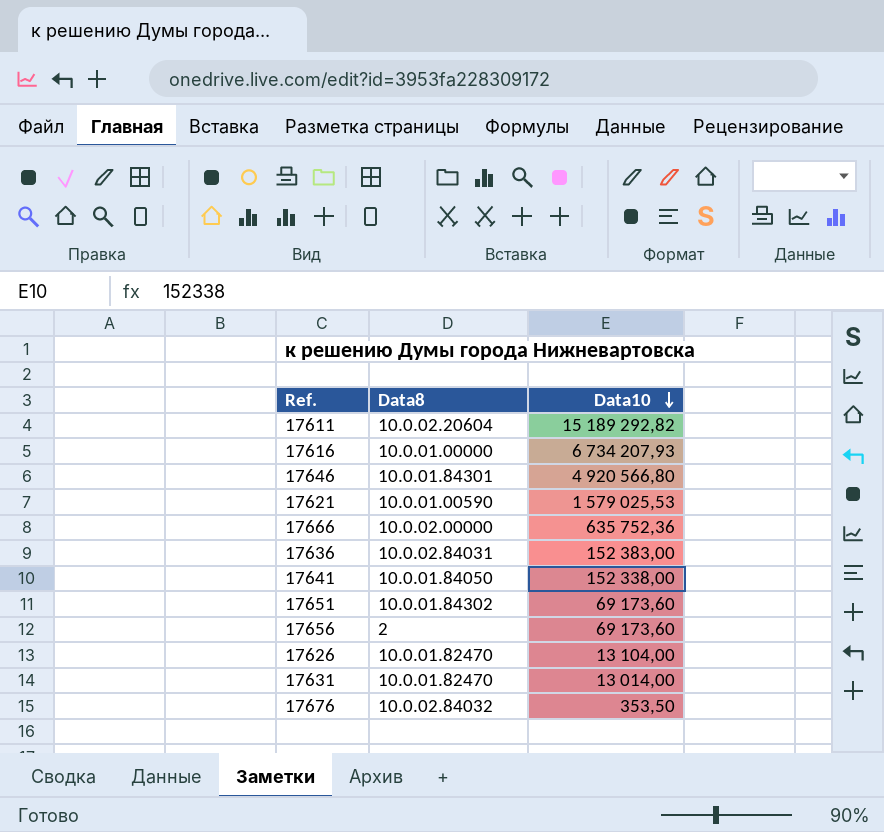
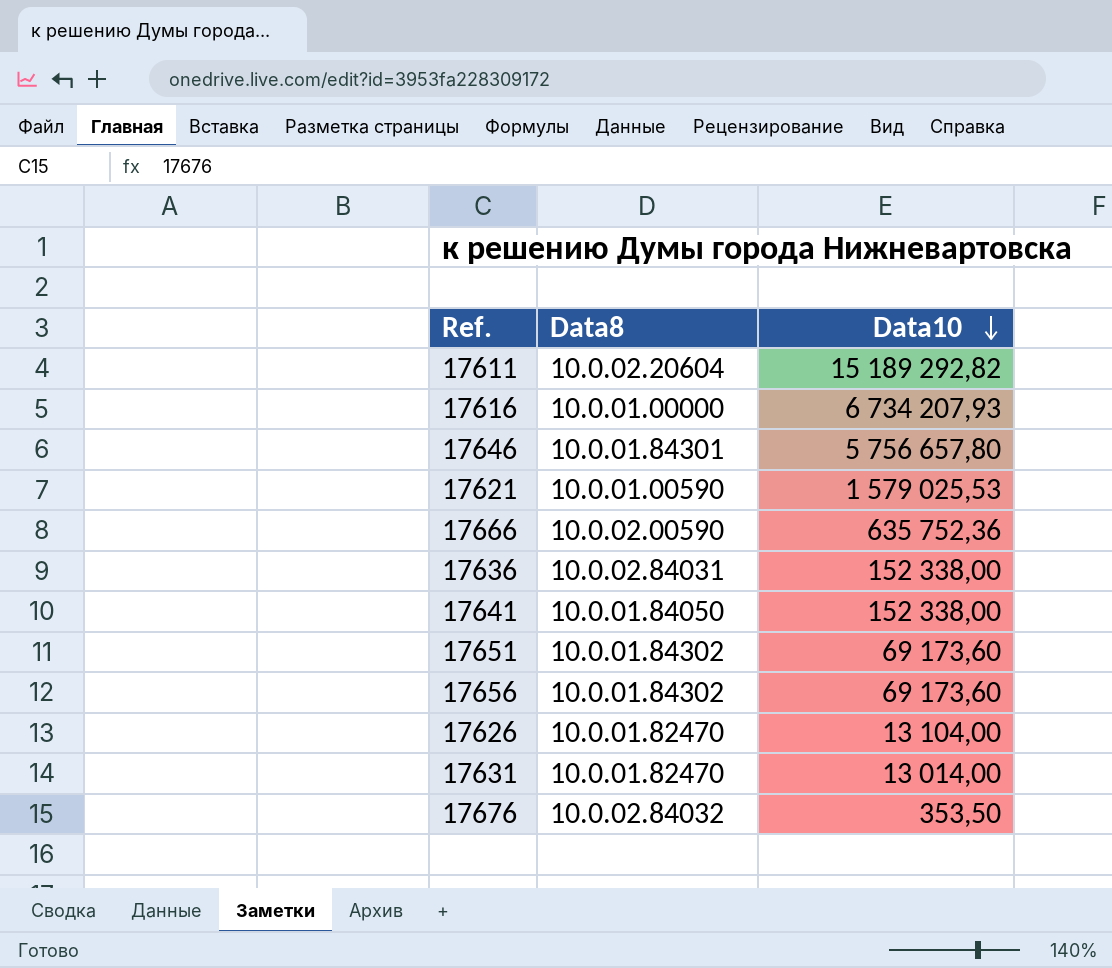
17646 | Data10: 4 920 566,80 -> 5 756 657,80
17666 | Data8: 10.0.02.00000 -> 10.0.02.00590
17636 | Data10: 152 383,00 -> 152 338,00
17656 | Data8: 2 -> 10.0.01.84302

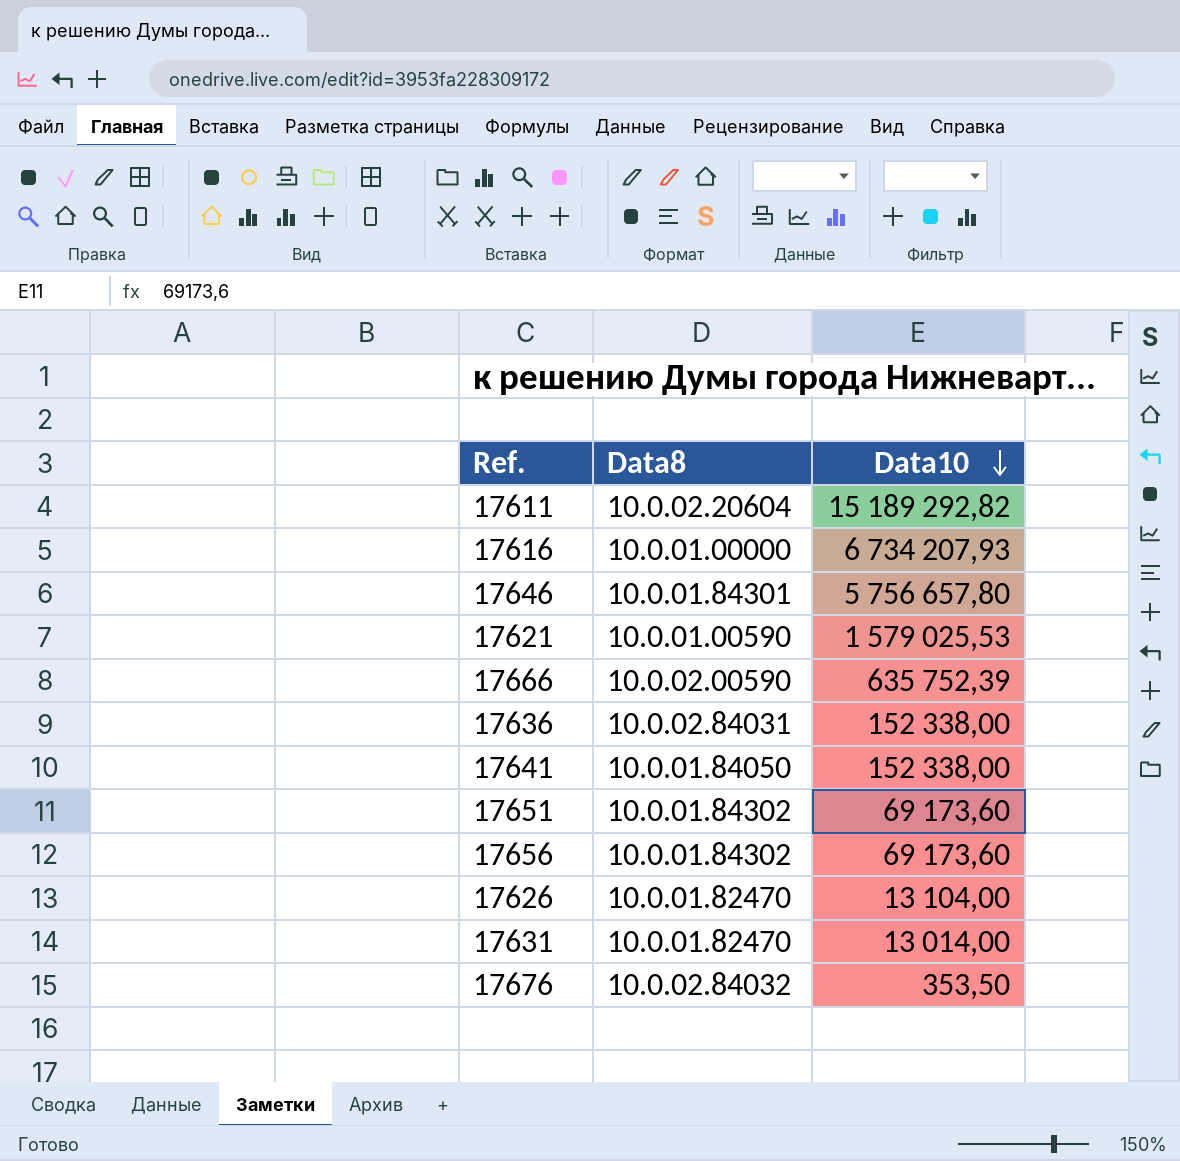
17666 | Data10: 635 752,36 -> 635 752,39

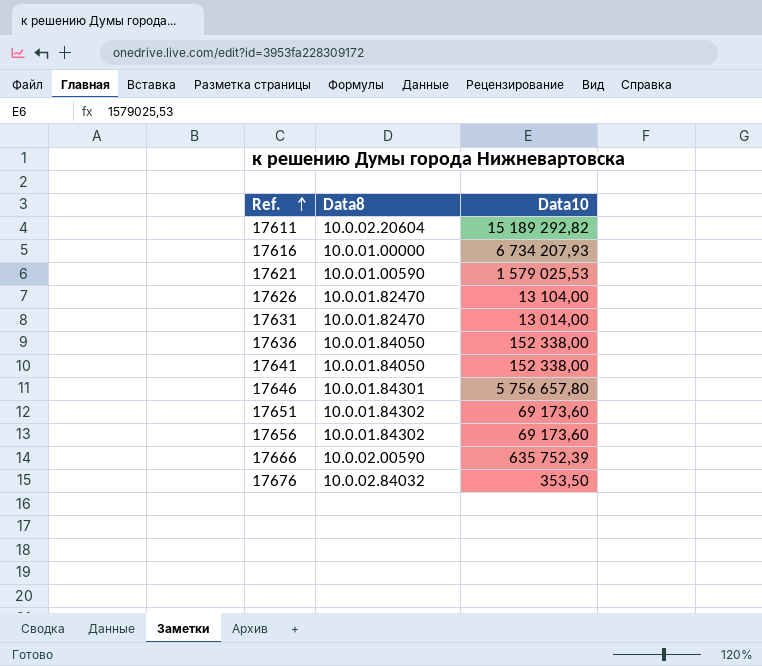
row order: Data10 descending -> Ref. ascending
17636 | Data8: 10.0.02.84031 -> 10.0.01.84050

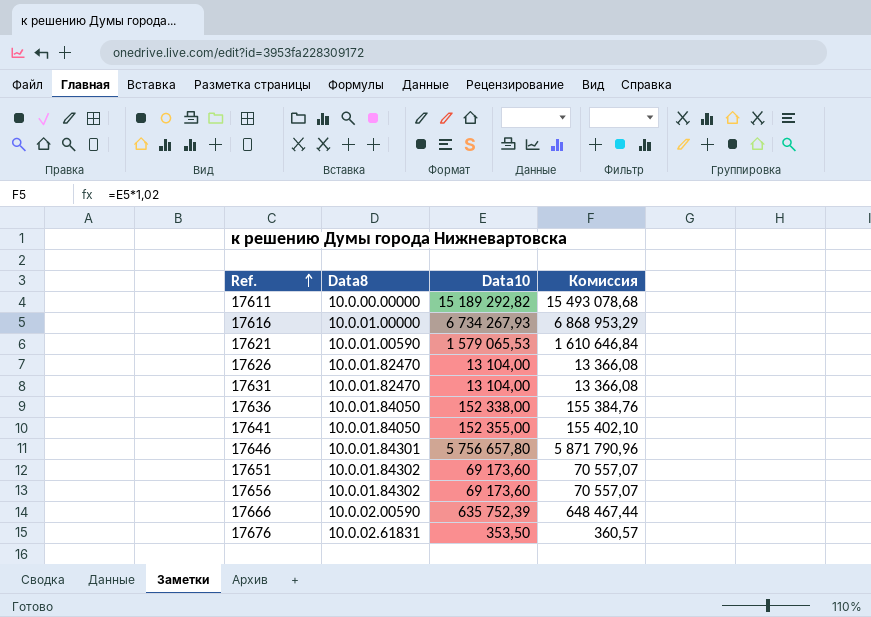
column Комиссия | formula: none -> [Data10] * 1,02
17611 | Data8: 10.0.02.20604 -> 10.0.00.00000
17616 | Data10: 6 734 207,93 -> 6 734 267,93
17621 | Data10: 1 579 025,53 -> 1 579 065,53
17631 | Data10: 13 014,00 -> 13 104,00
17641 | Data10: 152 338,00 -> 152 355,00
17676 | Data8: 10.0.02.84032 -> 10.0.02.61831

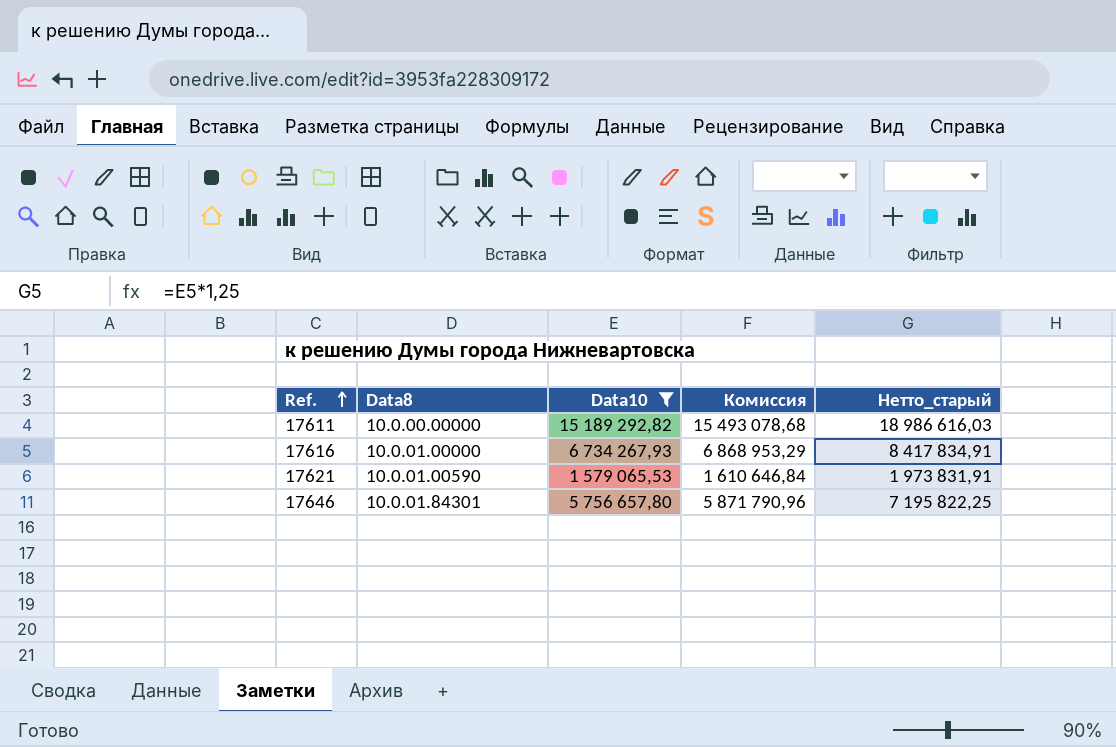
filter: none -> Data10 >= 1 579 065,53
column Нетто_старый | formula: none -> [Data10] * 1,25

